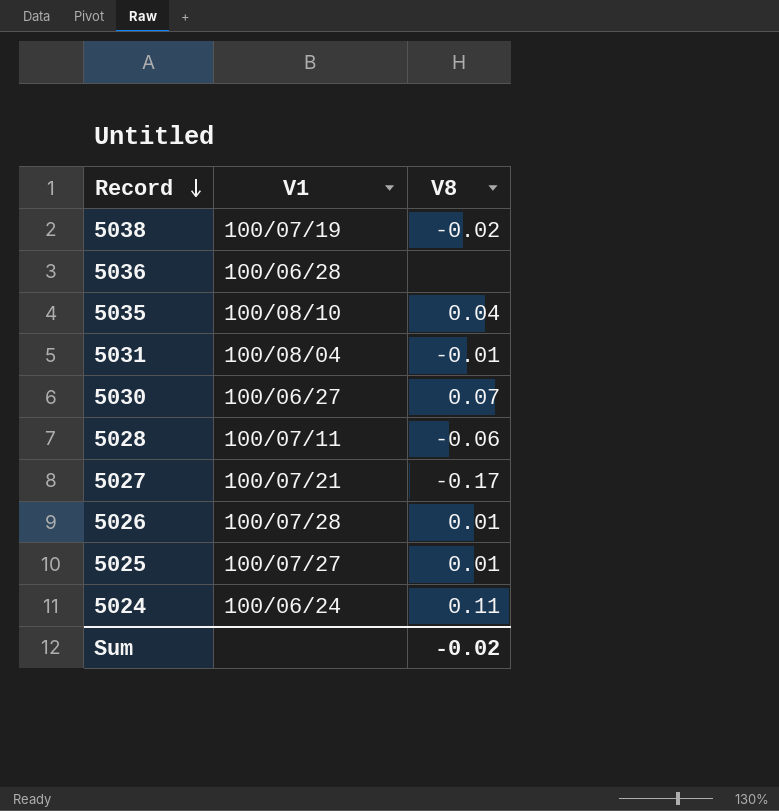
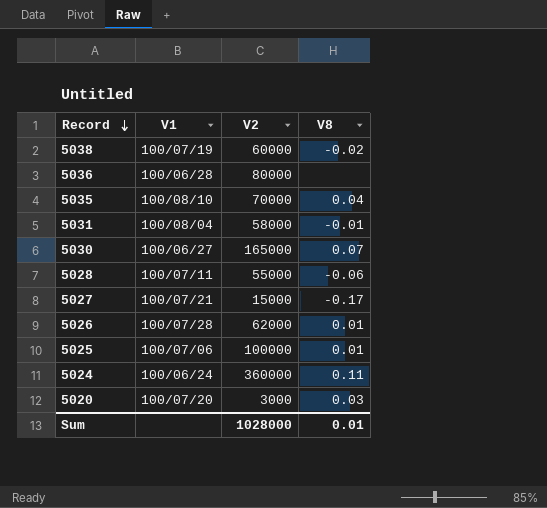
column V2 | position: none -> 3
5025 | V1: 100/07/27 -> 100/07/06
row 5020: none -> 100/07/20 | 3000 | 0.03
Sum | V8: -0.02 -> 0.01

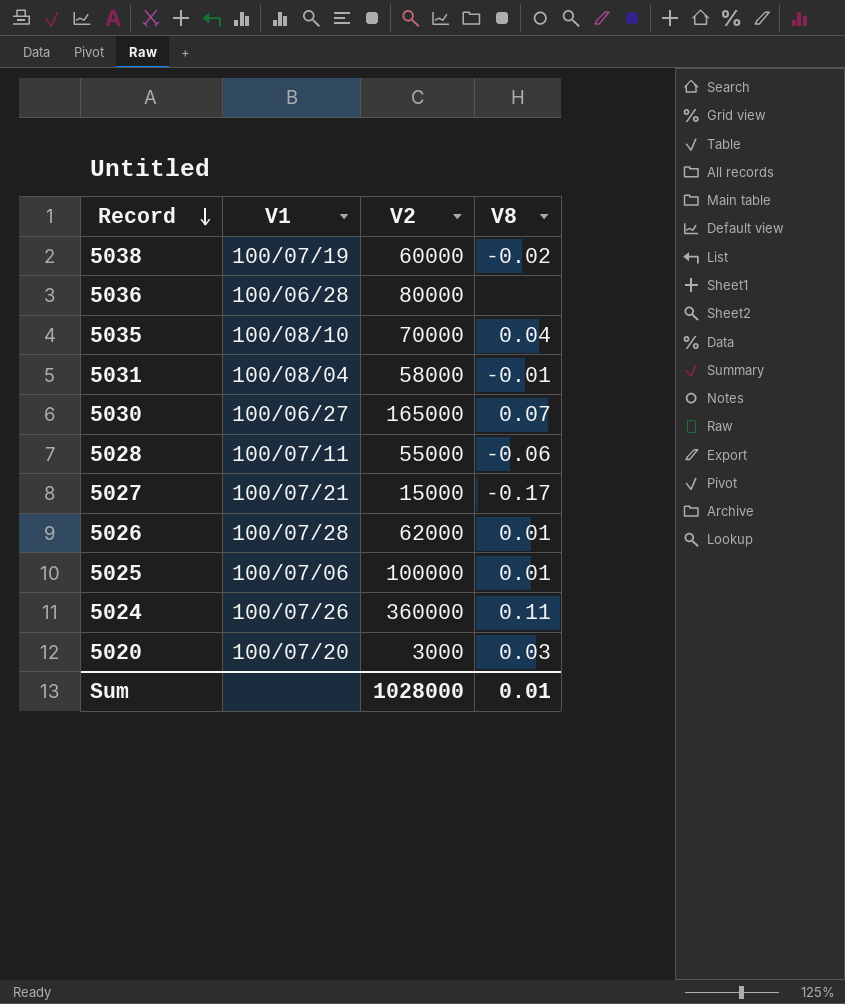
5024 | V1: 100/06/24 -> 100/07/26

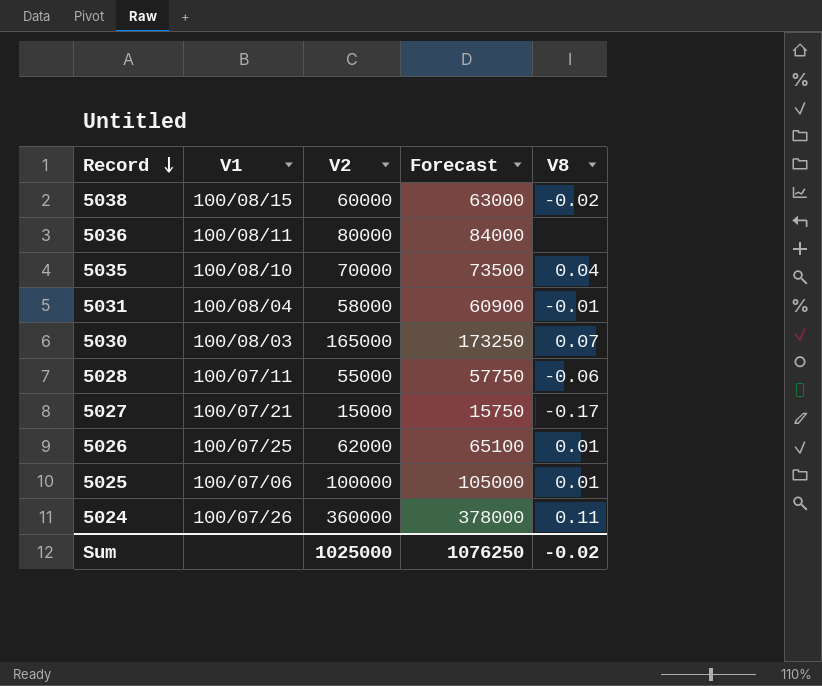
column Forecast | formula: none -> [V2] * 1.05
row 5020: 100/07/20 | 3000 | 0.03 -> none
5038 | V1: 100/07/19 -> 100/08/15
5036 | V1: 100/06/28 -> 100/08/11
5030 | V1: 100/06/27 -> 100/08/03
5026 | V1: 100/07/28 -> 100/07/25
Sum | V2: 1028000 -> 1025000
Sum | V8: 0.01 -> -0.02

